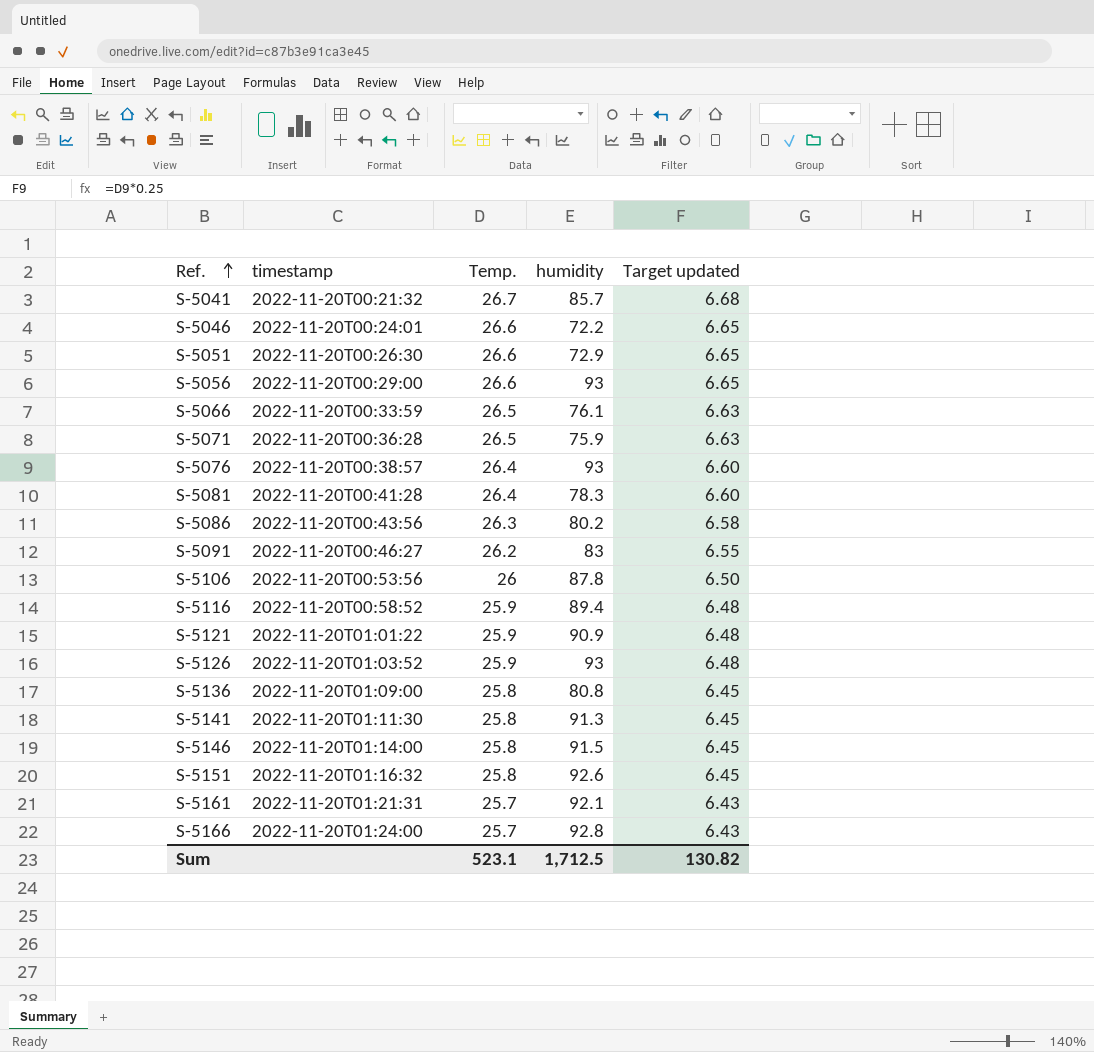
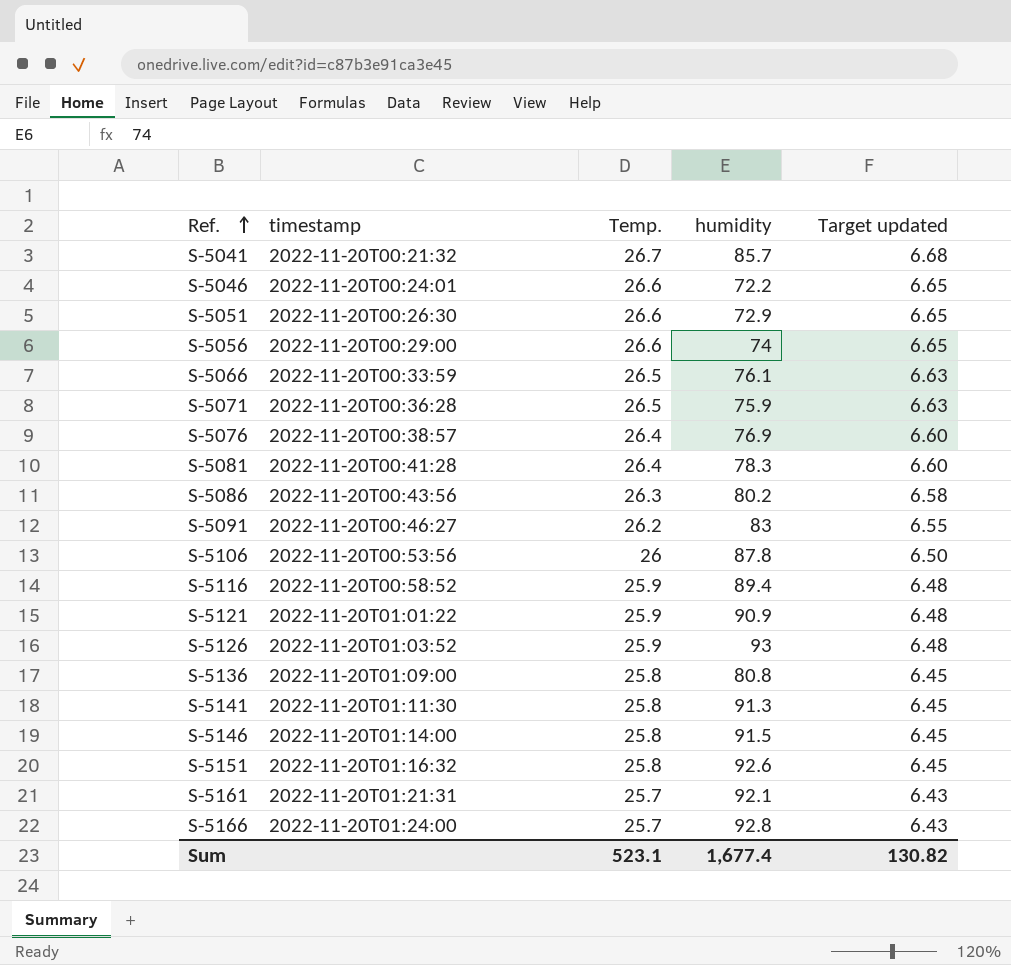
S-5056 | humidity: 93 -> 74
S-5076 | humidity: 93 -> 76.9
Sum | humidity: 1,712.5 -> 1,677.4

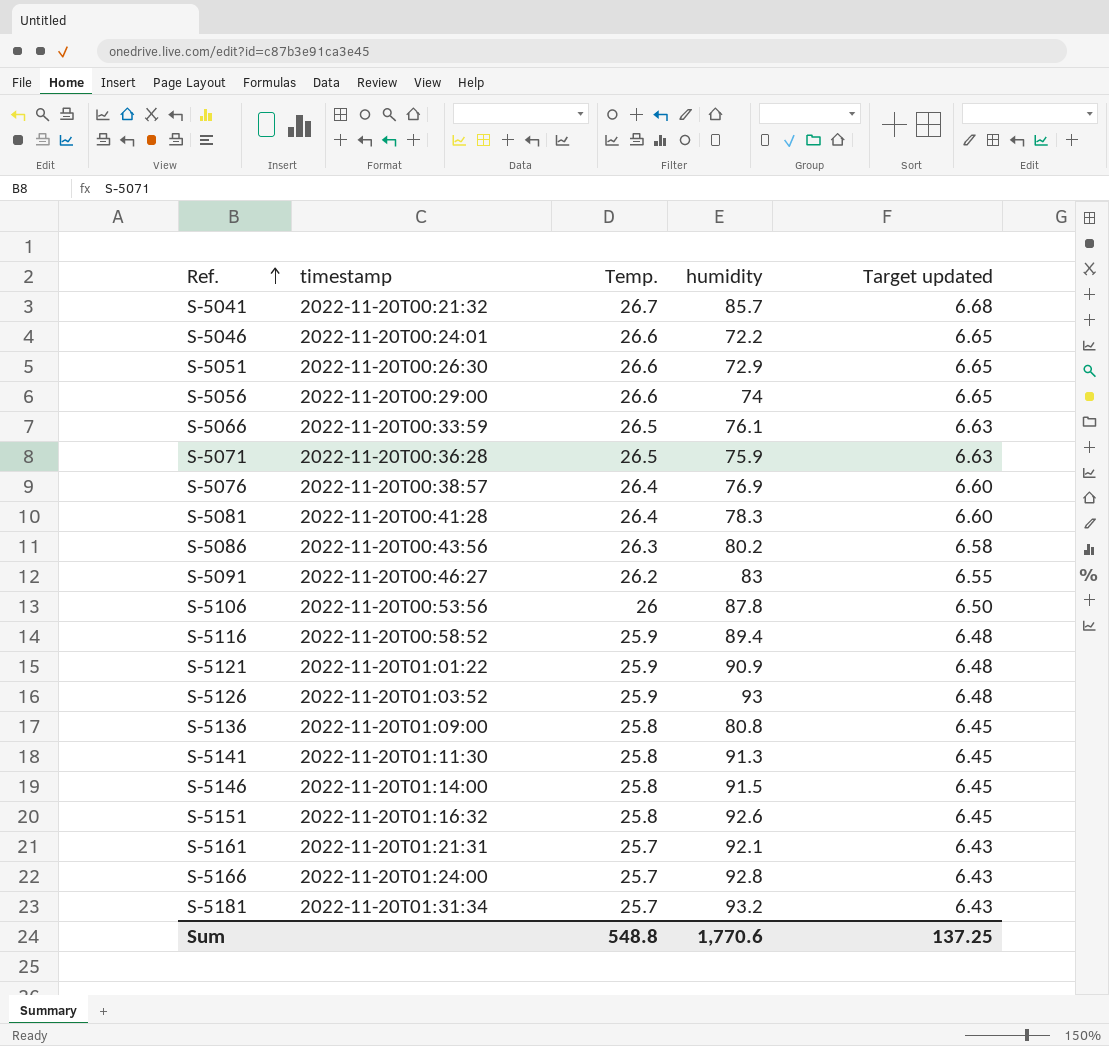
row S-5181: none -> 2022-11-20T01:31:34 | 25.7 | 93.2 | 6.43
Sum | Temp.: 523.1 -> 548.8
Sum | humidity: 1,677.4 -> 1,770.6
Sum | Target updated: 130.82 -> 137.25

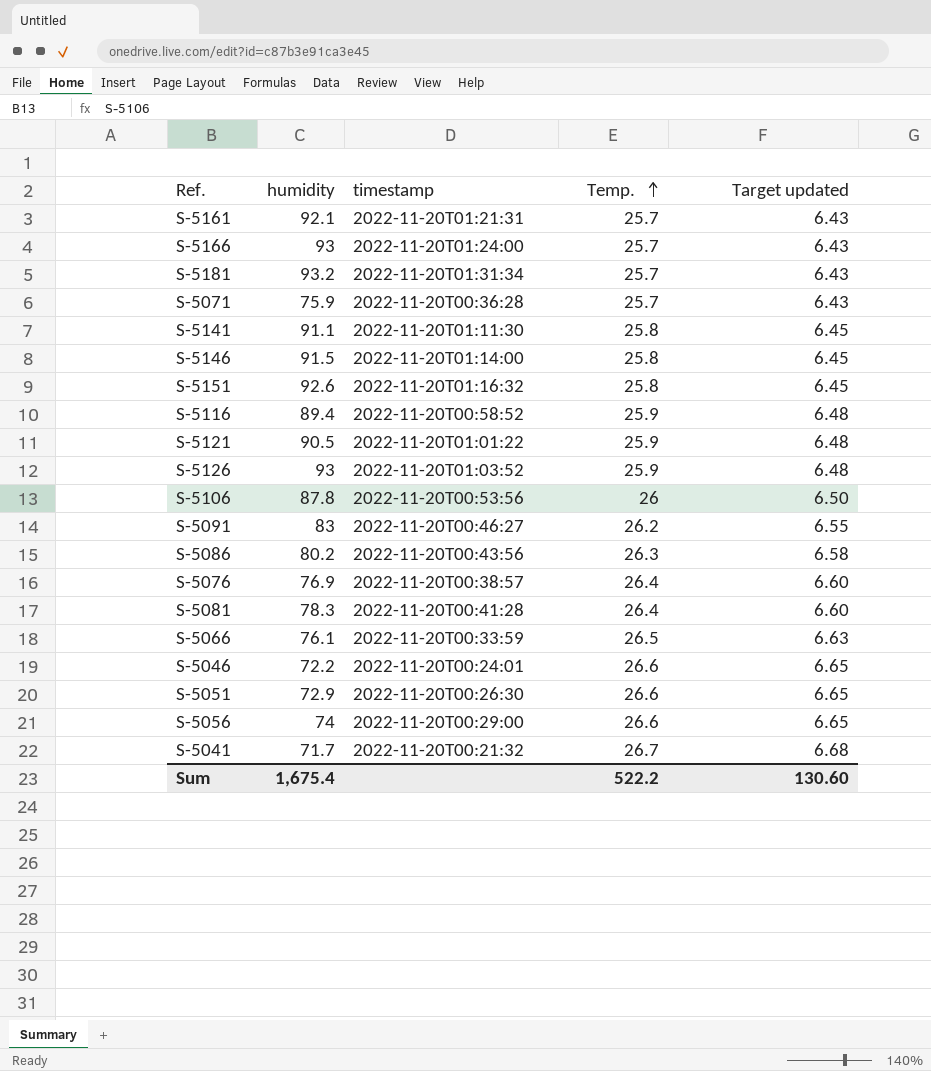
row order: Ref. ascending -> Temp. ascending
column humidity | position: 4 -> 2
row S-5136: 2022-11-20T01:09:00 | 25.8 | 80.8 | 6.45 -> none
S-5166 | humidity: 92.8 -> 93
S-5071 | Temp.: 26.5 -> 25.7
S-5071 | Target updated: 6.63 -> 6.43
S-5141 | humidity: 91.3 -> 91.1
S-5121 | humidity: 90.9 -> 90.5
S-5041 | humidity: 85.7 -> 71.7
Sum | humidity: 1,770.6 -> 1,675.4
Sum | Temp.: 548.8 -> 522.2
Sum | Target updated: 137.25 -> 130.60

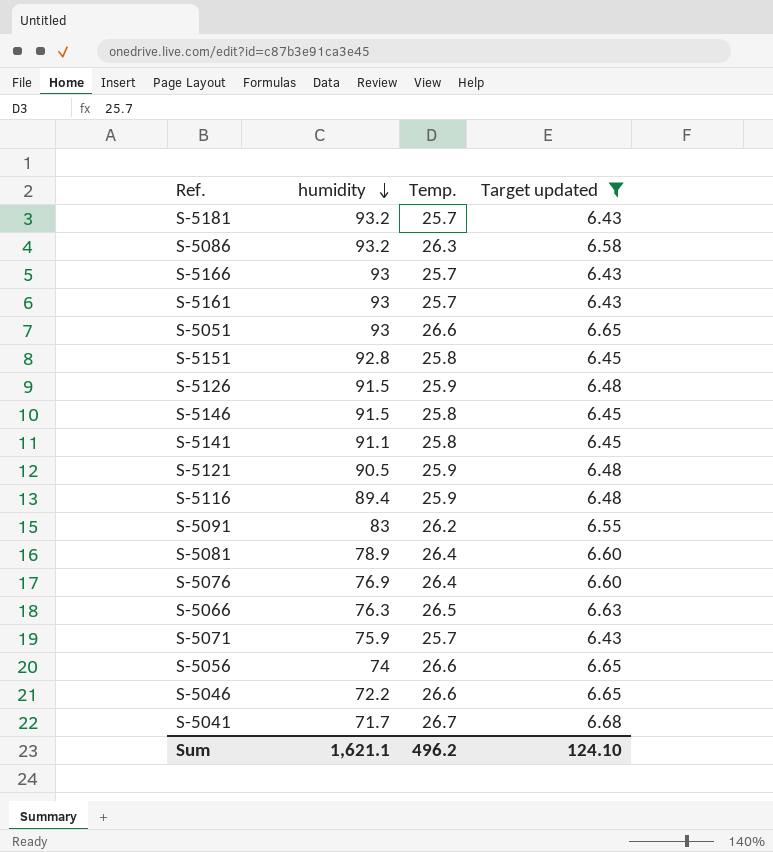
filter: none -> Target updated != 6.50
row order: Temp. ascending -> humidity descending
column timestamp | position: 3 -> none
S-5086 | humidity: 80.2 -> 93.2
S-5161 | humidity: 92.1 -> 93
S-5051 | humidity: 72.9 -> 93
S-5151 | humidity: 92.6 -> 92.8
S-5126 | humidity: 93 -> 91.5
S-5081 | humidity: 78.3 -> 78.9
S-5066 | humidity: 76.1 -> 76.3
Sum | humidity: 1,675.4 -> 1,621.1
Sum | Temp.: 522.2 -> 496.2
Sum | Target updated: 130.60 -> 124.10

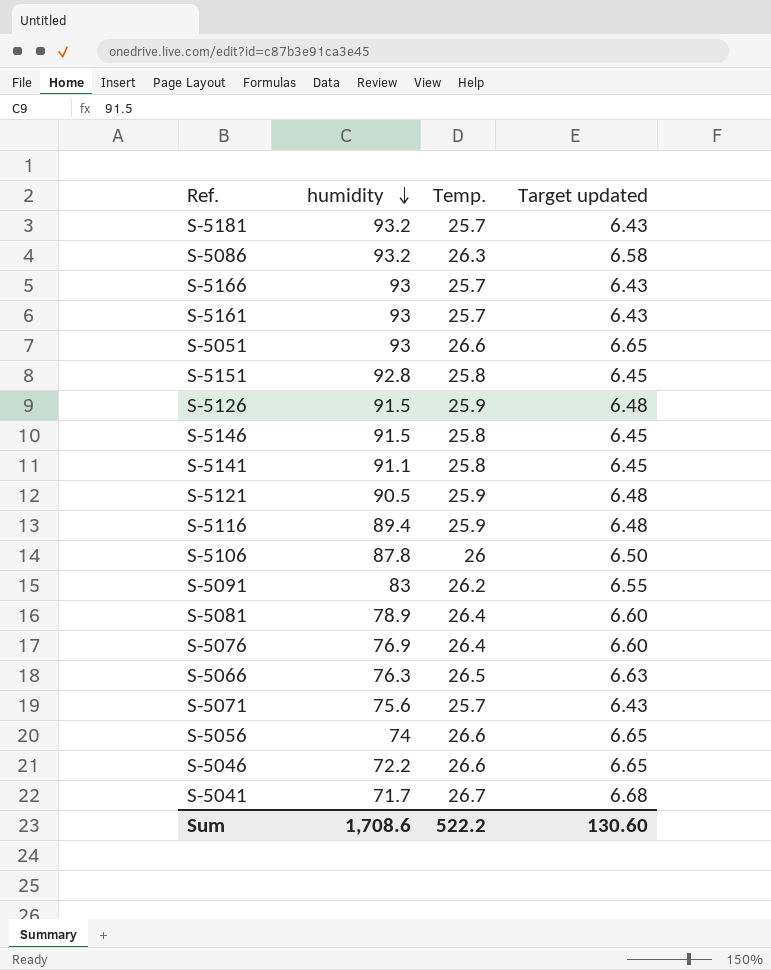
filter: Target updated != 6.50 -> none
S-5071 | humidity: 75.9 -> 75.6
Sum | humidity: 1,621.1 -> 1,708.6
Sum | Temp.: 496.2 -> 522.2
Sum | Target updated: 124.10 -> 130.60

